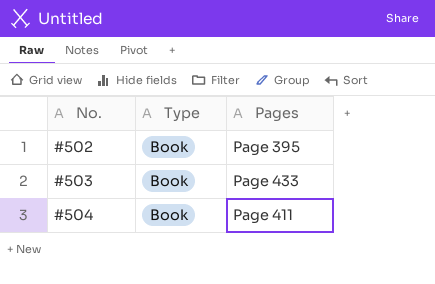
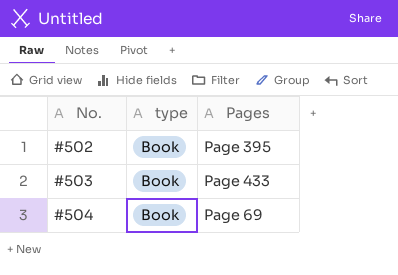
column name: Type -> type
#504 | Pages: Page 411 -> Page 69

